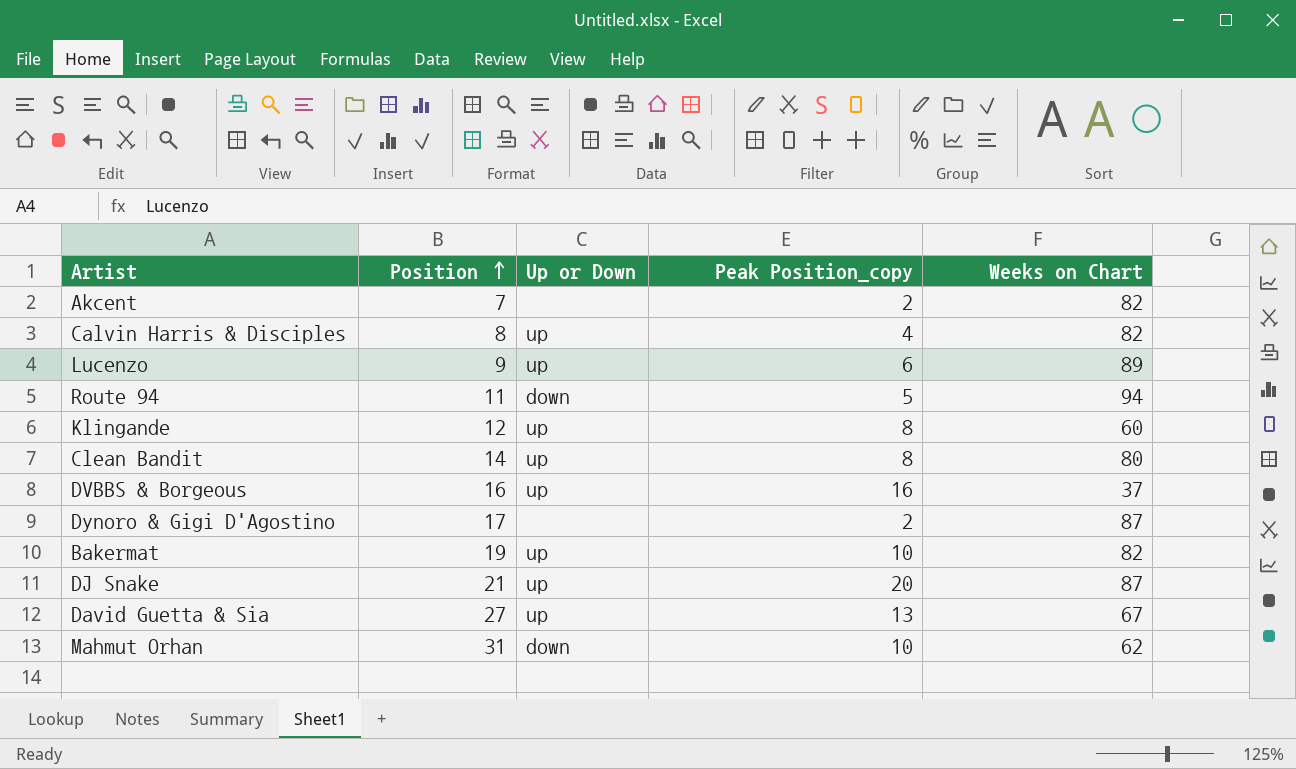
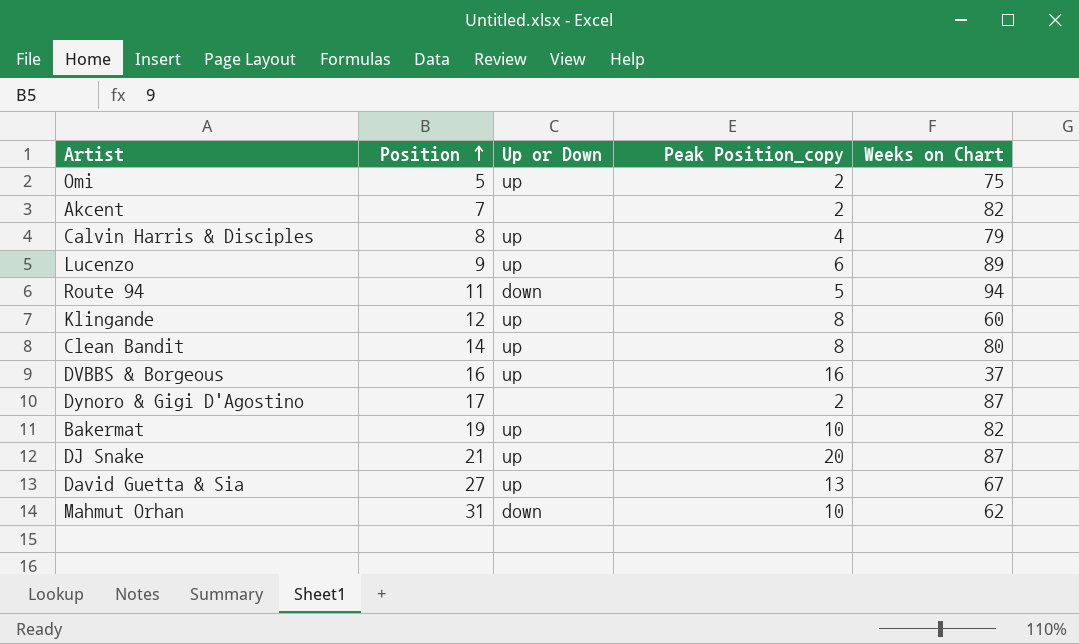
row Omi: none -> 5 | up | 2 | 75
Calvin Harris & Disciples | Weeks on Chart: 82 -> 79

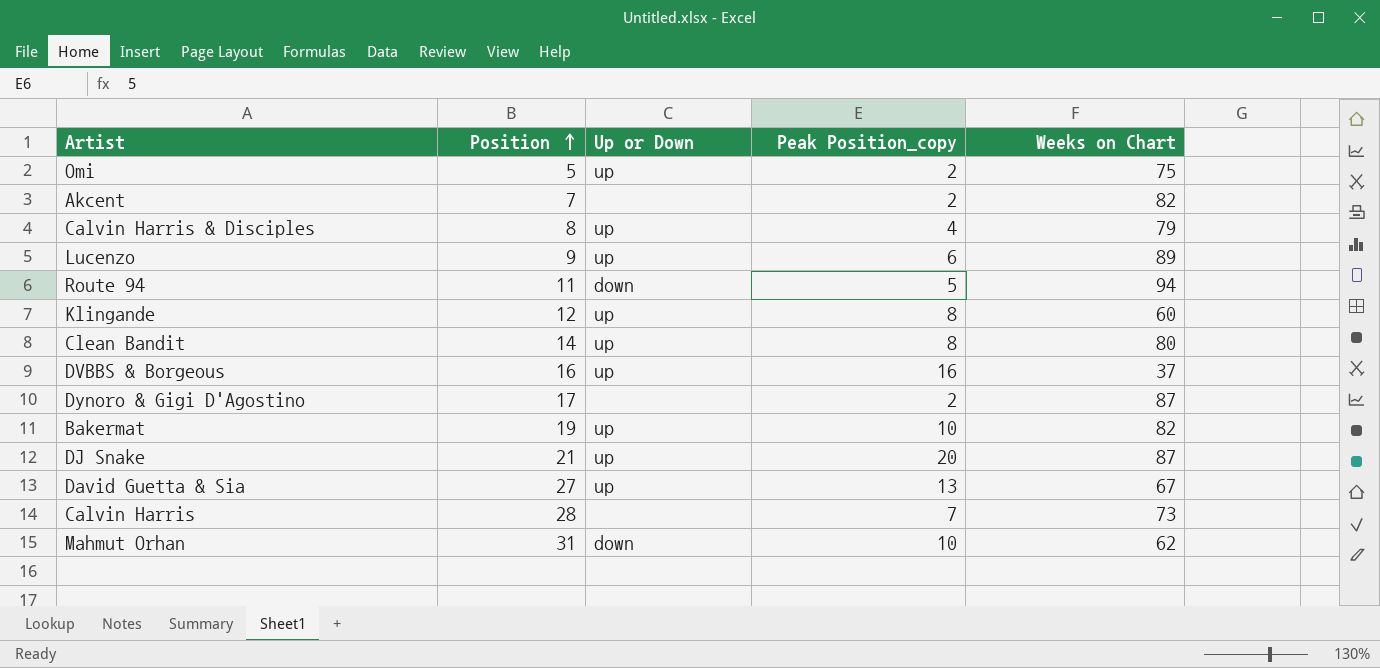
row Calvin Harris: none -> 28 | none | 7 | 73

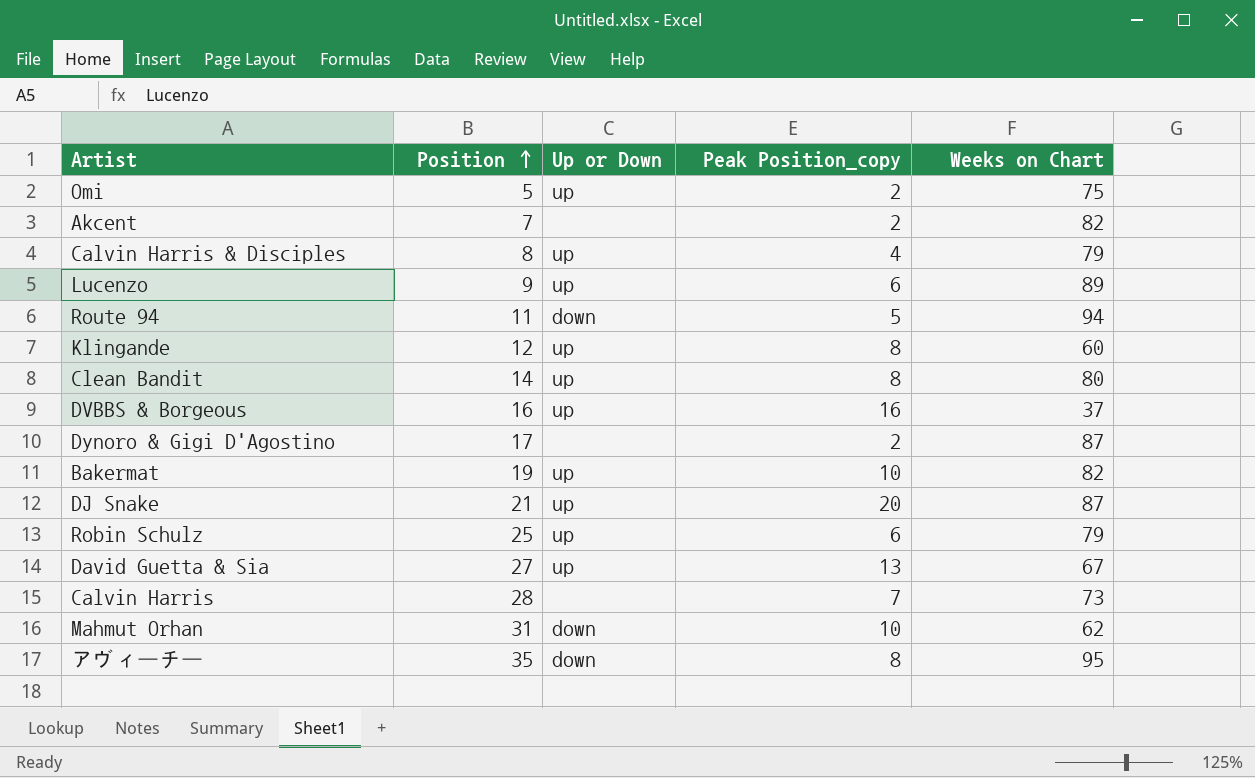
row Robin Schulz: none -> 25 | up | 6 | 79
row アヴィーチー: none -> 35 | down | 8 | 95

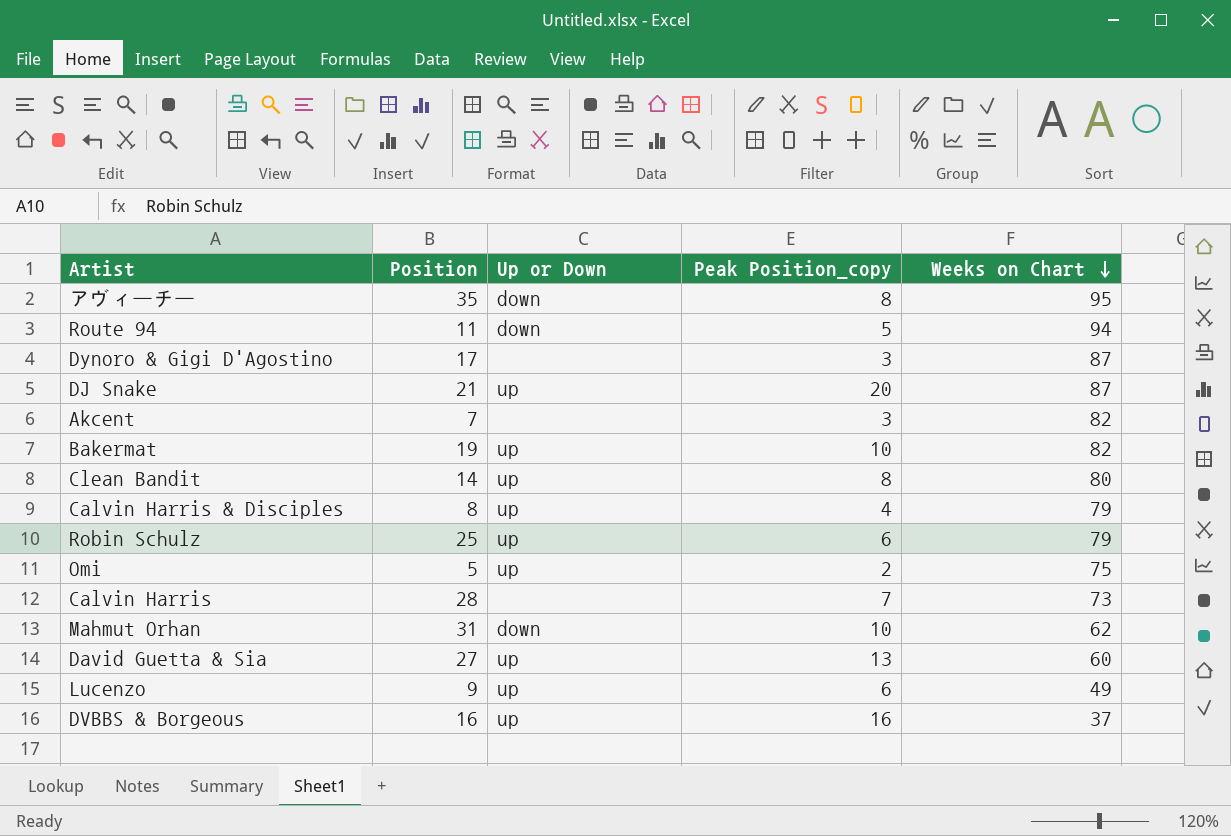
row order: Position ascending -> Weeks on Chart descending
row Klingande: 12 | up | 8 | 60 -> none
Dynoro & Gigi D'Agostino | Peak Position_copy: 2 -> 3
Akcent | Peak Position_copy: 2 -> 3
David Guetta & Sia | Weeks on Chart: 67 -> 60
Lucenzo | Weeks on Chart: 89 -> 49

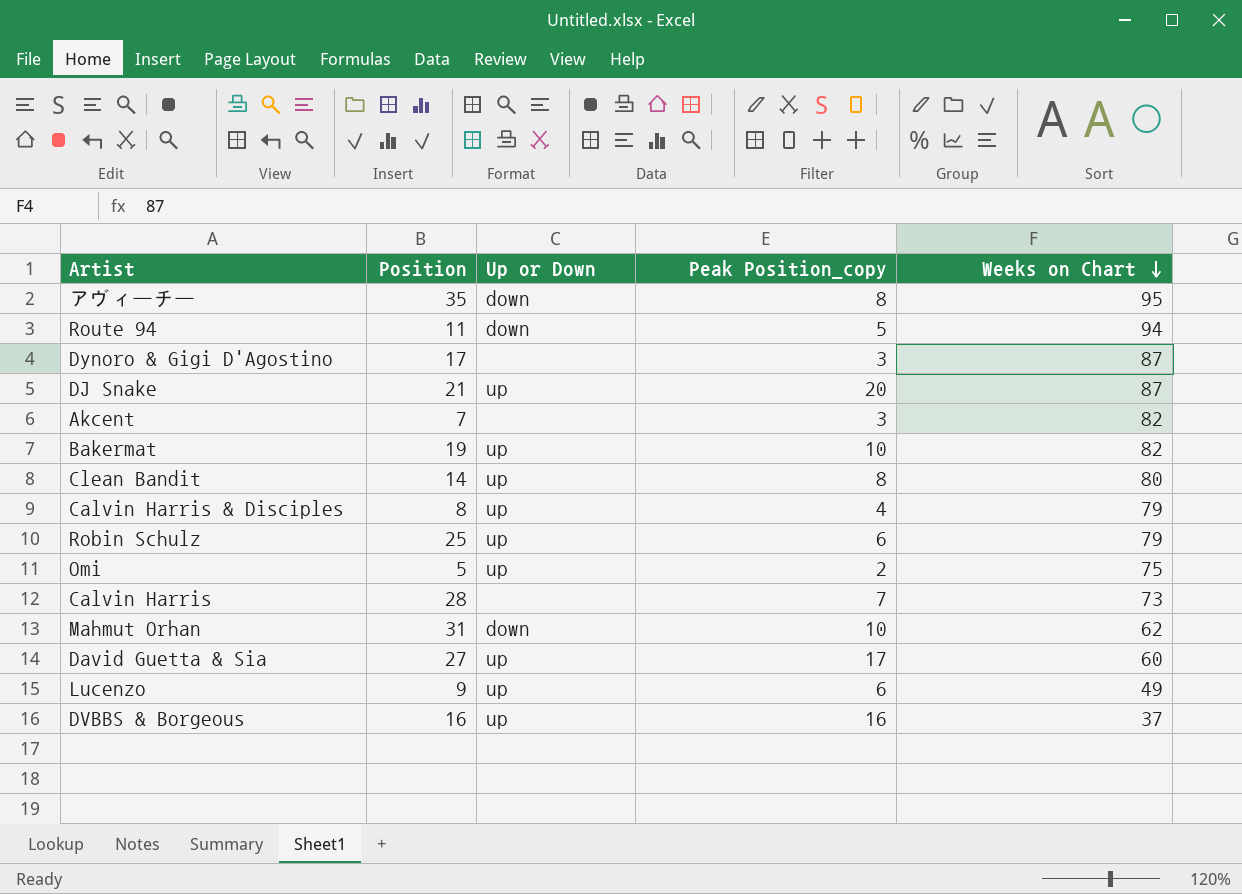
David Guetta & Sia | Peak Position_copy: 13 -> 17

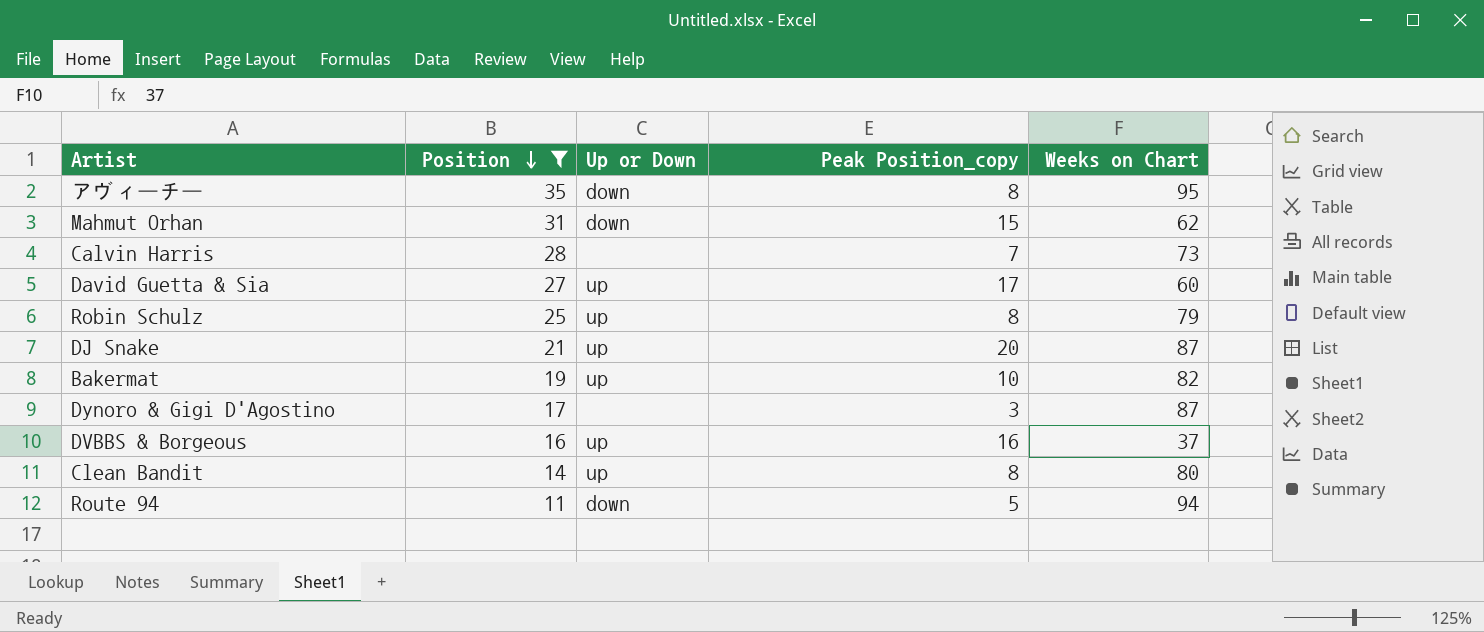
filter: none -> Position >= 11
row order: Weeks on Chart descending -> Position descending
Mahmut Orhan | Peak Position_copy: 10 -> 15
Robin Schulz | Peak Position_copy: 6 -> 8

